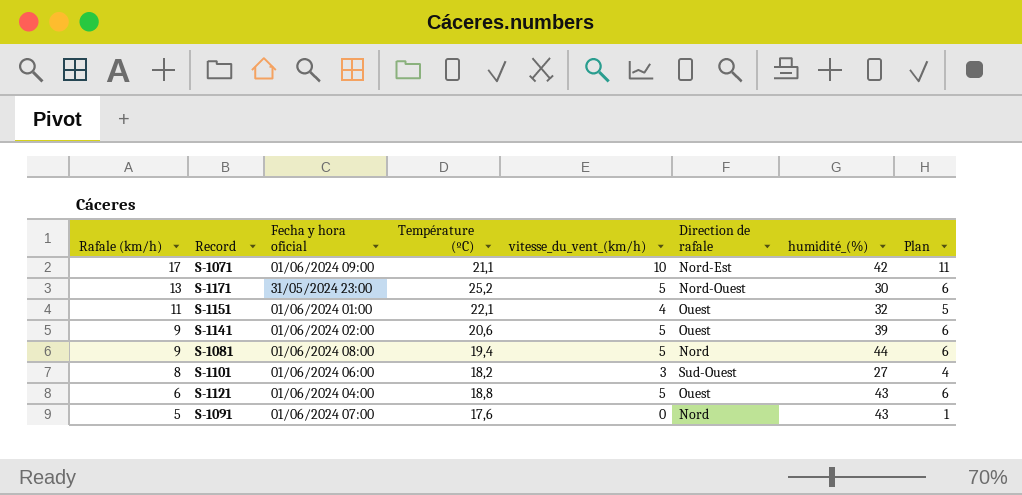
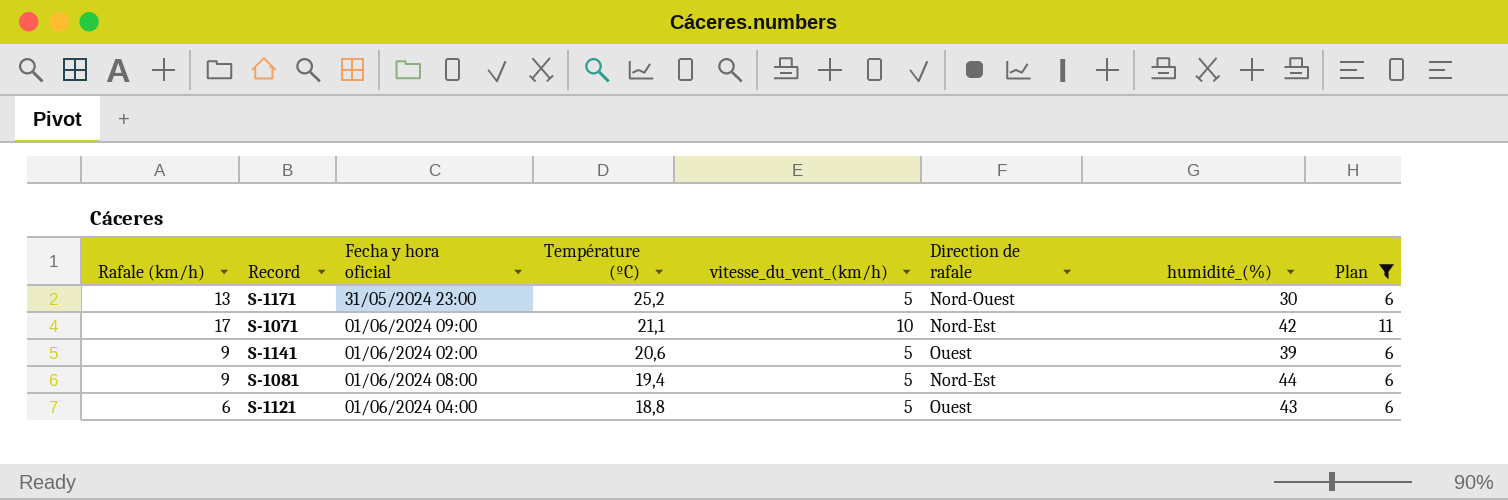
filter: none -> Plan >= 6
row order: Rafale (km/h) descending -> Température (ºC) descending
S-1081 | Direction de rafale: Nord -> Nord-Est

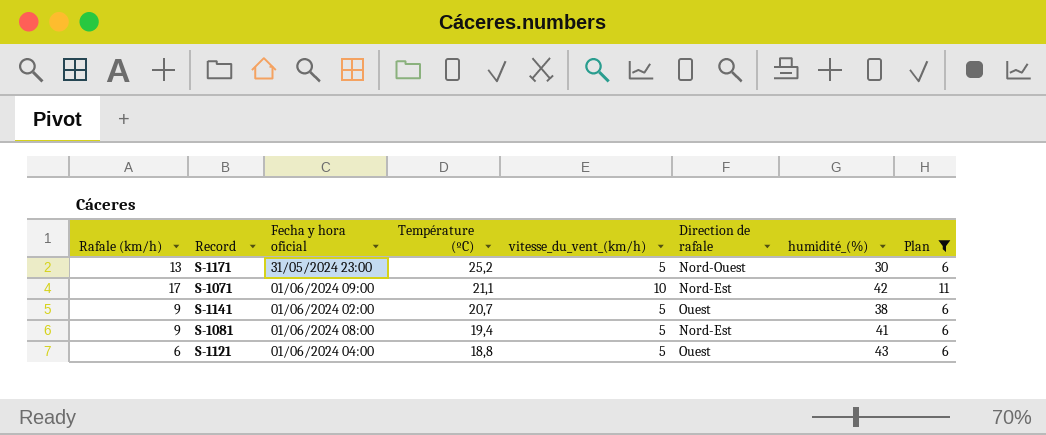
S-1141 | Température (ºC): 20,6 -> 20,7
S-1141 | humidité_(%): 39 -> 38
S-1081 | humidité_(%): 44 -> 41

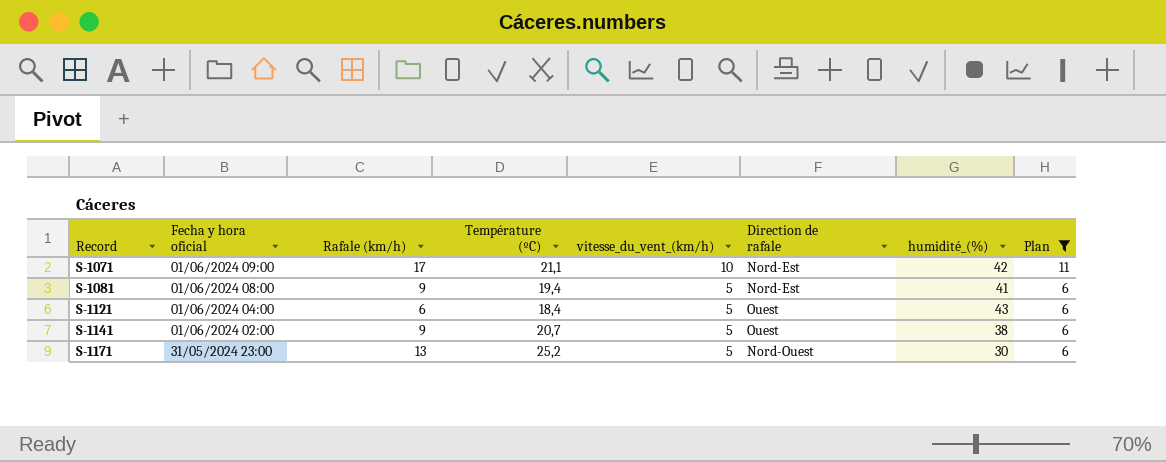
row order: Température (ºC) descending -> Record ascending
column Rafale (km/h) | position: 1 -> 3
S-1121 | Température (ºC): 18,8 -> 18,4

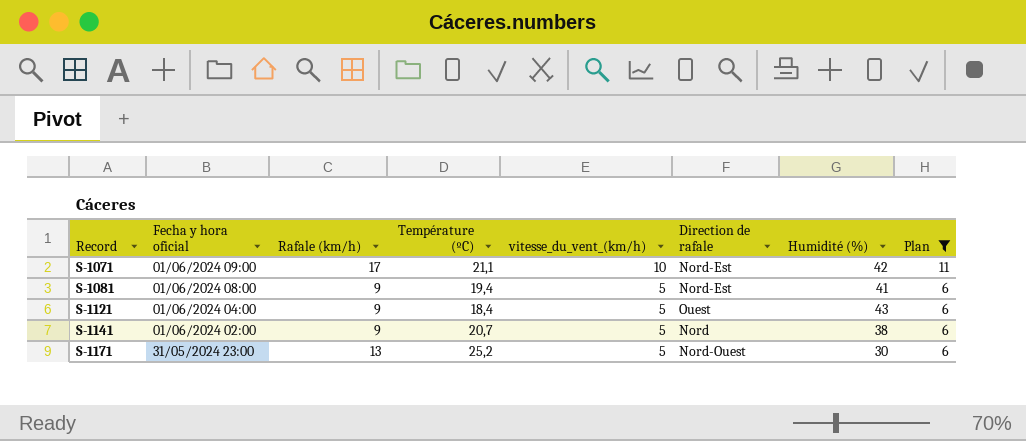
column name: humidité_(%) -> Humidité (%)
S-1121 | Rafale (km/h): 6 -> 9
S-1141 | Direction de rafale: Ouest -> Nord

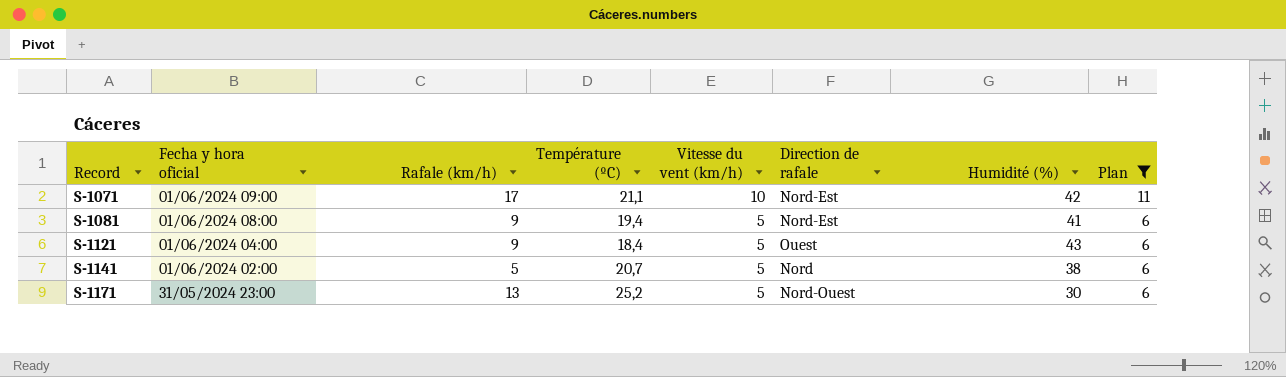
column name: vitesse_du_vent_(km/h) -> Vitesse du vent (km/h)
S-1141 | Rafale (km/h): 9 -> 5

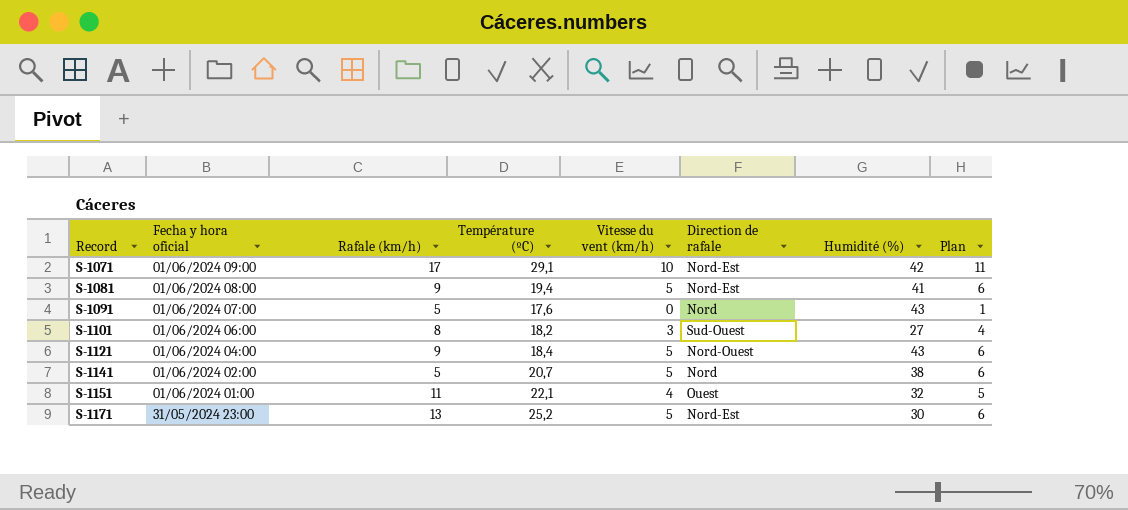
filter: Plan >= 6 -> none
S-1071 | Température (ºC): 21,1 -> 29,1
S-1121 | Direction de rafale: Ouest -> Nord-Ouest
S-1171 | Direction de rafale: Nord-Ouest -> Nord-Est

